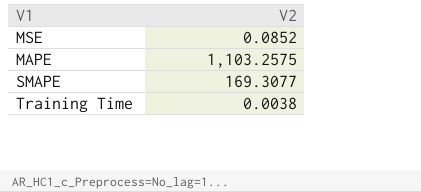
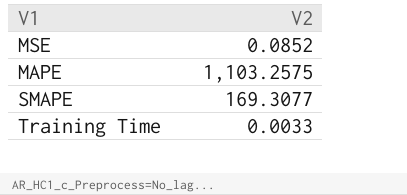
Training Time | V2: 0.0038 -> 0.0033

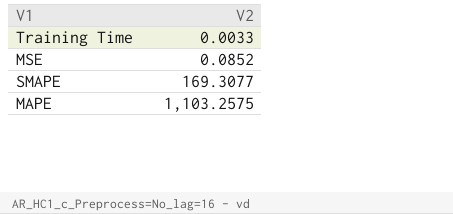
row order: none -> V2 ascending

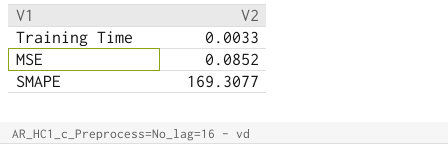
row MAPE: 1,103.2575 -> none

